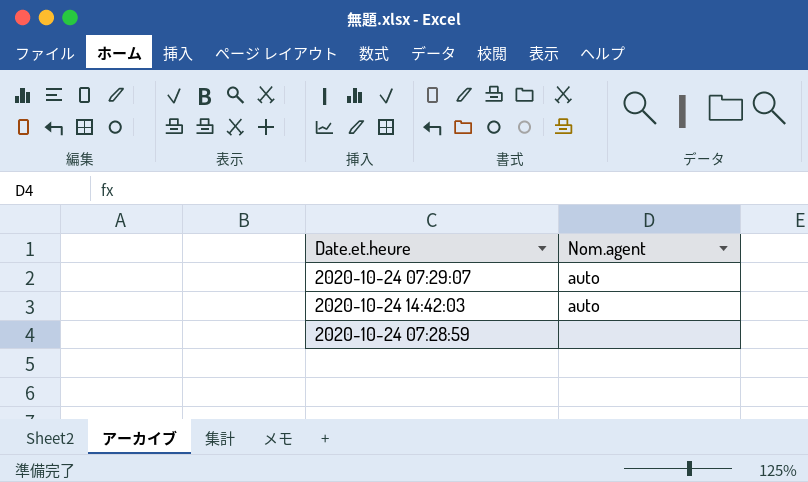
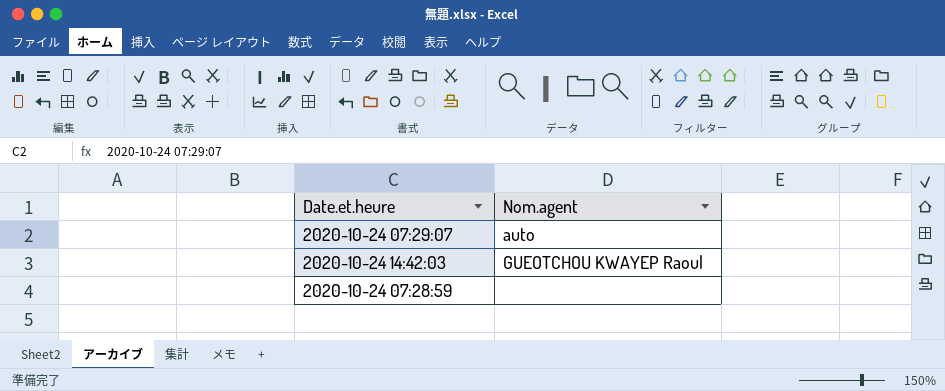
2020-10-24 14:42:03 | Nom.agent: auto -> GUEOTCHOU KWAYEP Raoul

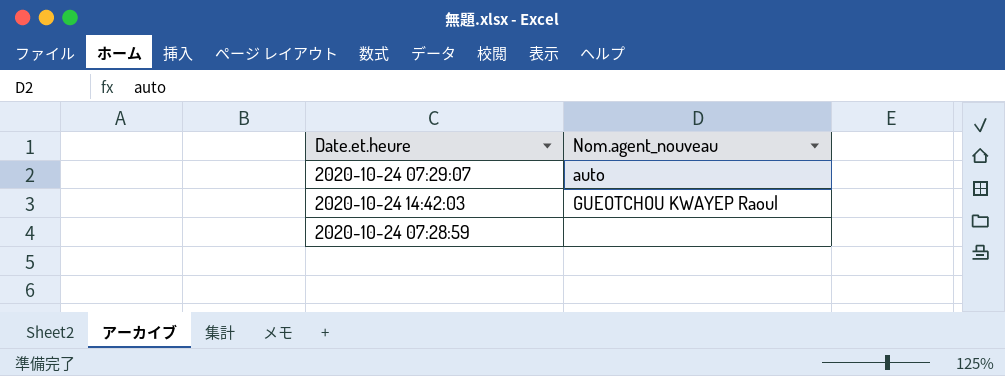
column name: Nom.agent -> Nom.agent_nouveau

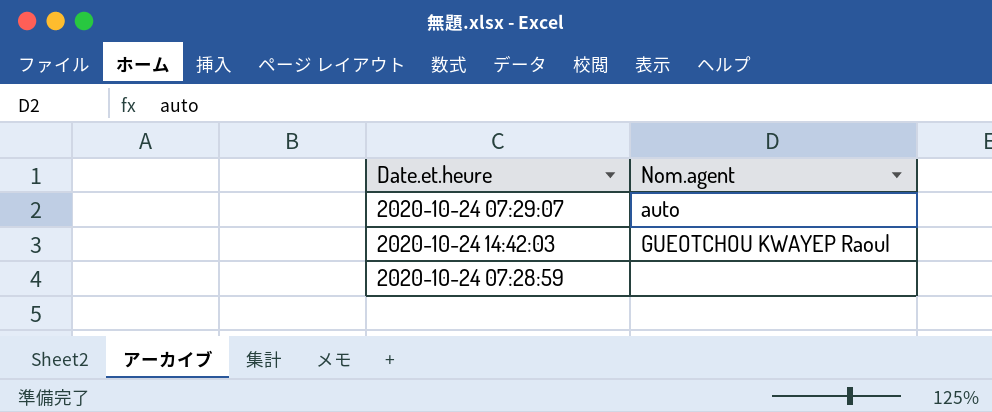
column name: Nom.agent_nouveau -> Nom.agent

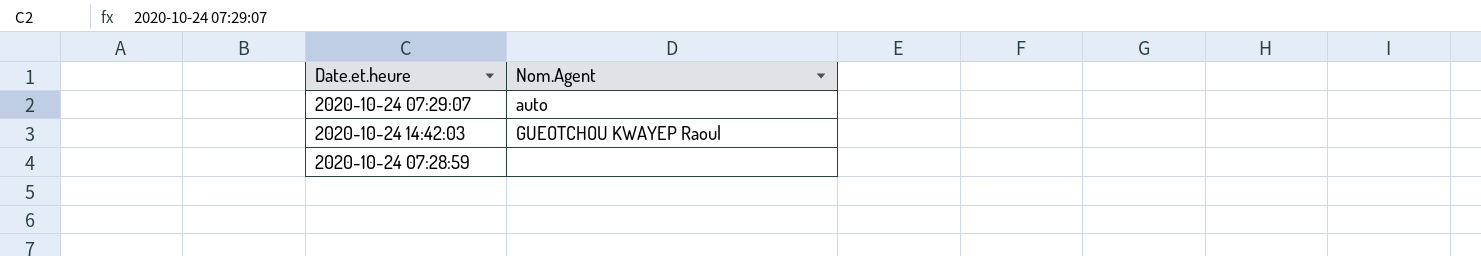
column name: Nom.agent -> Nom.Agent

